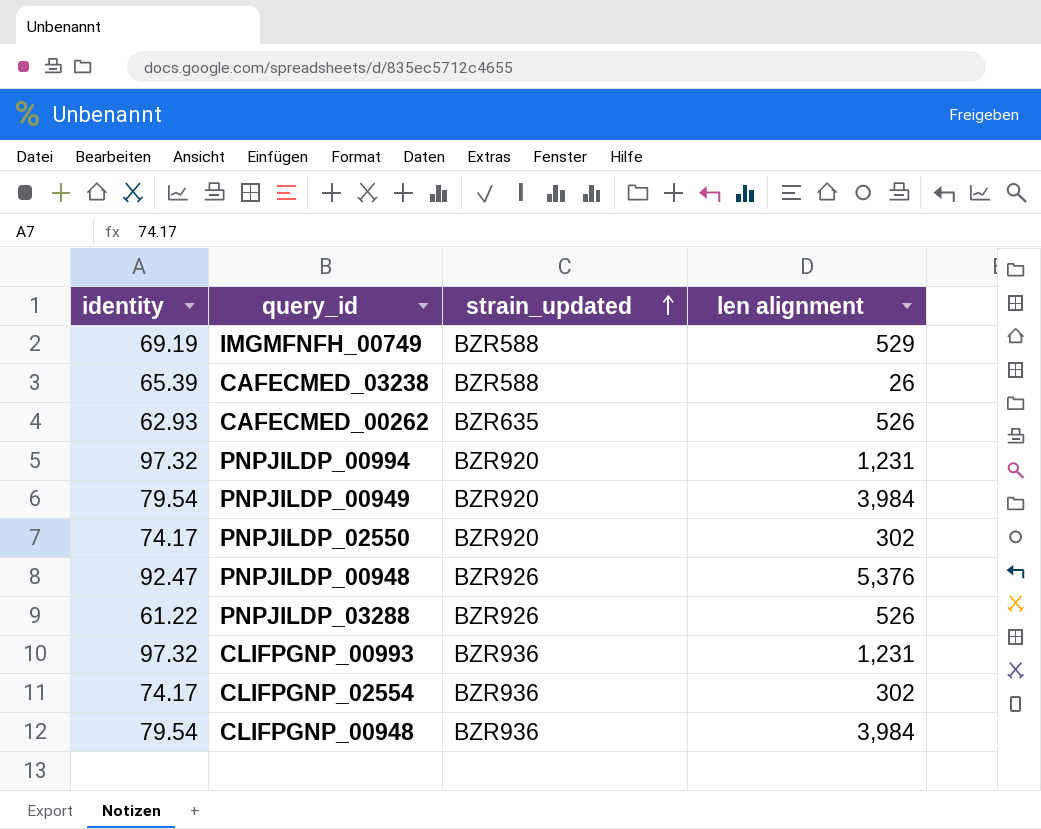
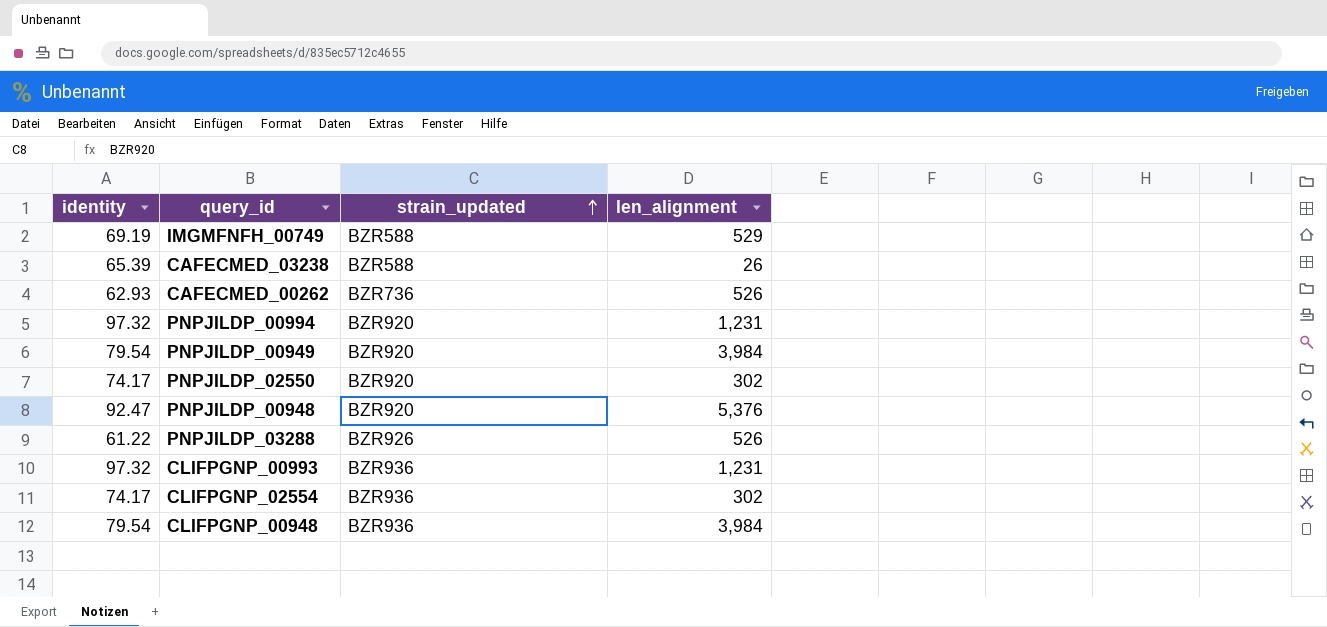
column name: len alignment -> len_alignment
CAFECMED_00262 | strain_updated: BZR635 -> BZR736
PNPJILDP_00948 | strain_updated: BZR926 -> BZR920

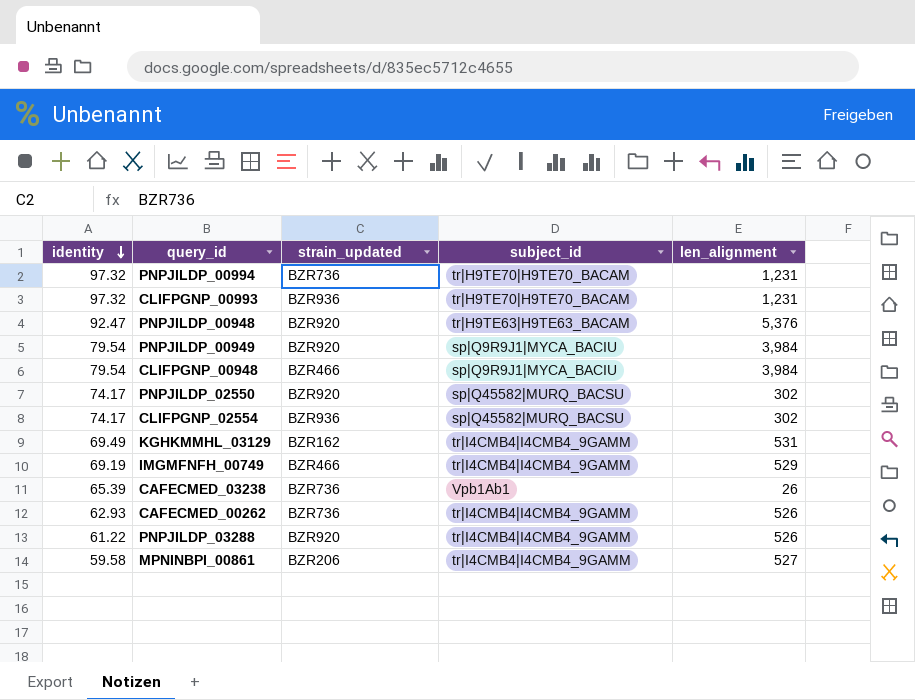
row order: strain_updated ascending -> identity descending
column subject_id | position: none -> 4
PNPJILDP_00994 | strain_updated: BZR920 -> BZR736
CLIFPGNP_00948 | strain_updated: BZR936 -> BZR466
row KGHKMMHL_03129: none -> 69.49 | BZR162 | tr|I4CMB4|I4CMB4_9GAMM | 531
IMGMFNFH_00749 | strain_updated: BZR588 -> BZR466
CAFECMED_03238 | strain_updated: BZR588 -> BZR736
PNPJILDP_03288 | strain_updated: BZR926 -> BZR920
row MPNINBPI_00861: none -> 59.58 | BZR206 | tr|I4CMB4|I4CMB4_9GAMM | 527

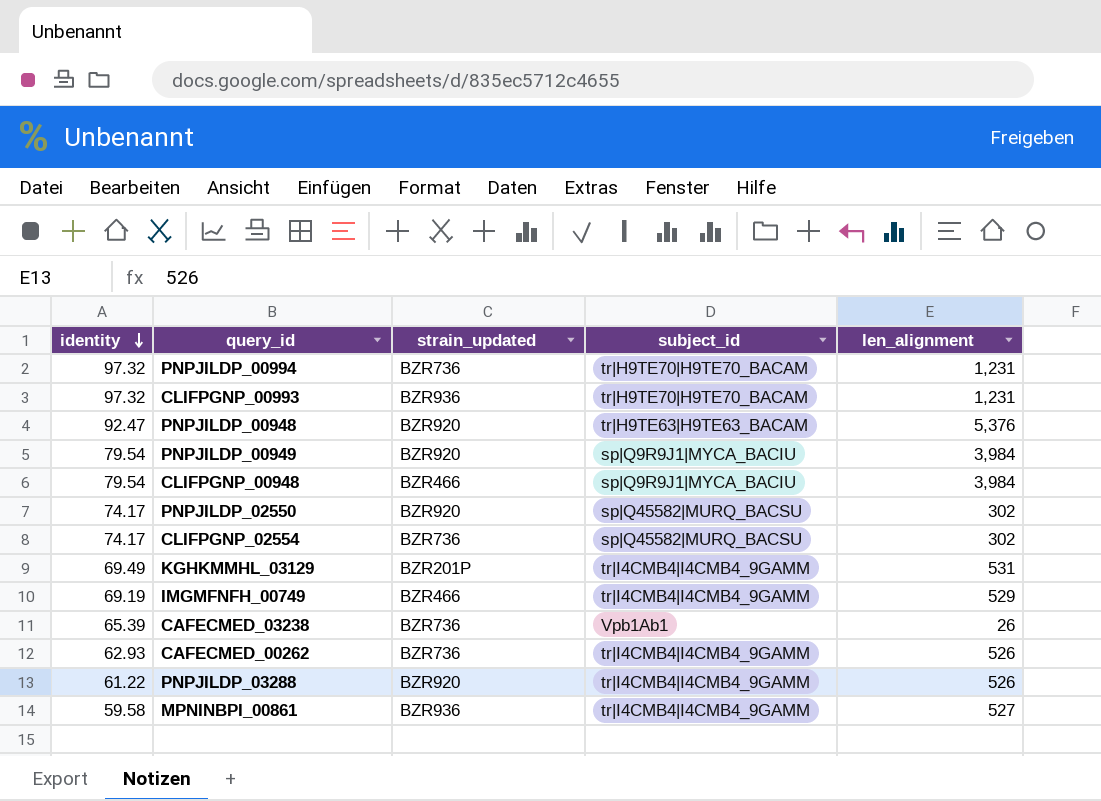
CLIFPGNP_02554 | strain_updated: BZR936 -> BZR736
KGHKMMHL_03129 | strain_updated: BZR162 -> BZR201P
MPNINBPI_00861 | strain_updated: BZR206 -> BZR936

